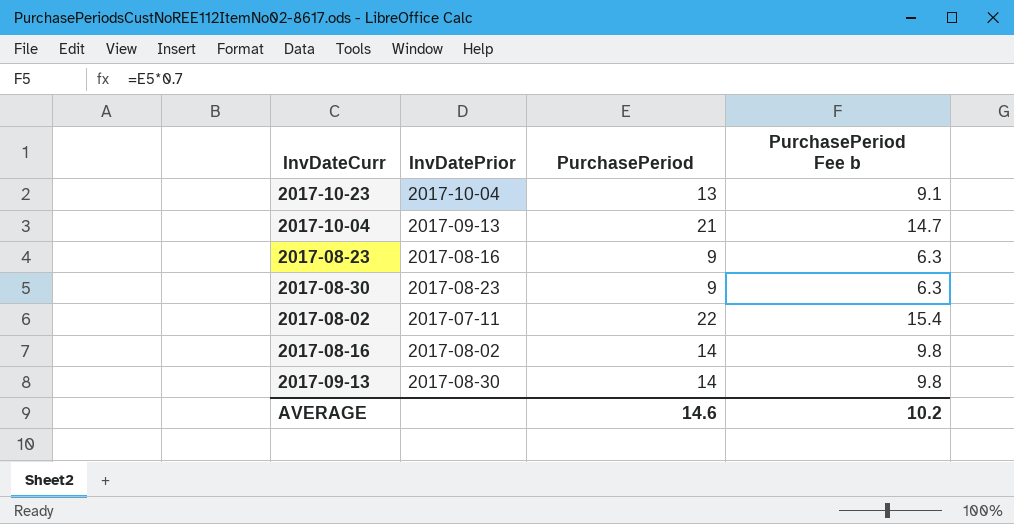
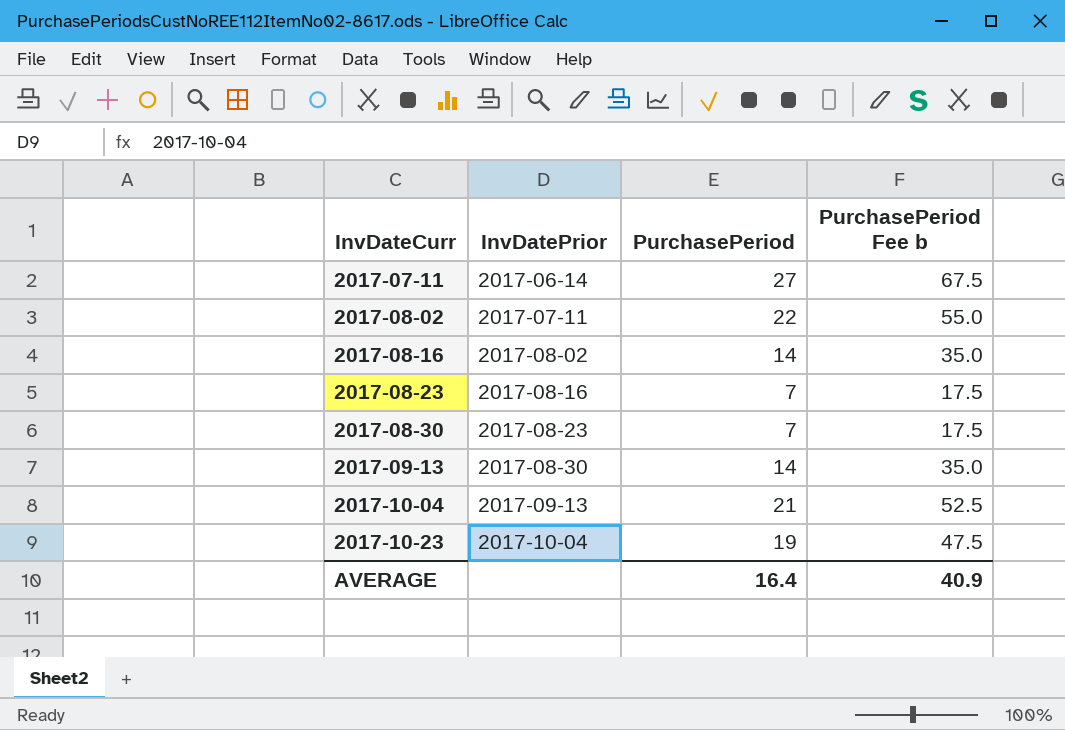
row order: none -> InvDateCurr ascending
column PurchasePeriod Fee b | formula: [PurchasePeriod] * 0.7 -> [PurchasePeriod] * 2.5
row 2017-07-11: none -> 2017-06-14 | 27 | 67.5
2017-08-23 | PurchasePeriod: 9 -> 7
2017-08-30 | PurchasePeriod: 9 -> 7
2017-10-23 | PurchasePeriod: 13 -> 19
AVERAGE | PurchasePeriod: 14.6 -> 16.4
AVERAGE | PurchasePeriod Fee b: 10.2 -> 40.9

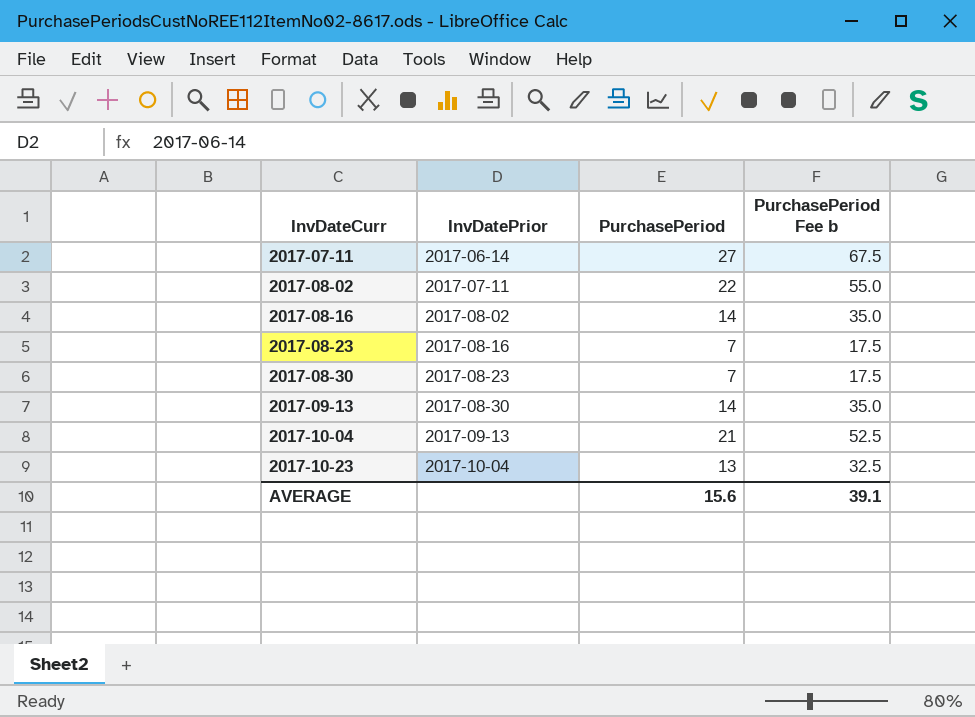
2017-10-23 | PurchasePeriod: 19 -> 13
2017-10-23 | PurchasePeriod Fee b: 47.5 -> 32.5
AVERAGE | PurchasePeriod: 16.4 -> 15.6
AVERAGE | PurchasePeriod Fee b: 40.9 -> 39.1

